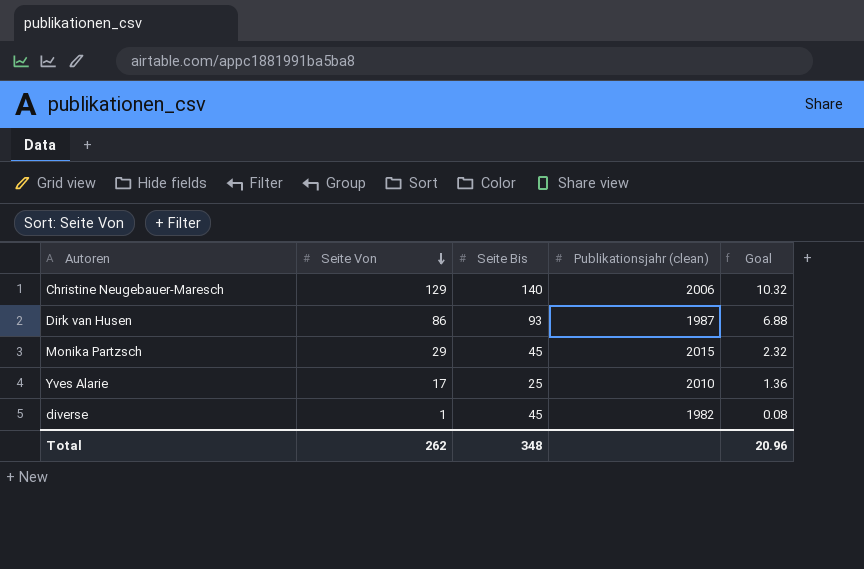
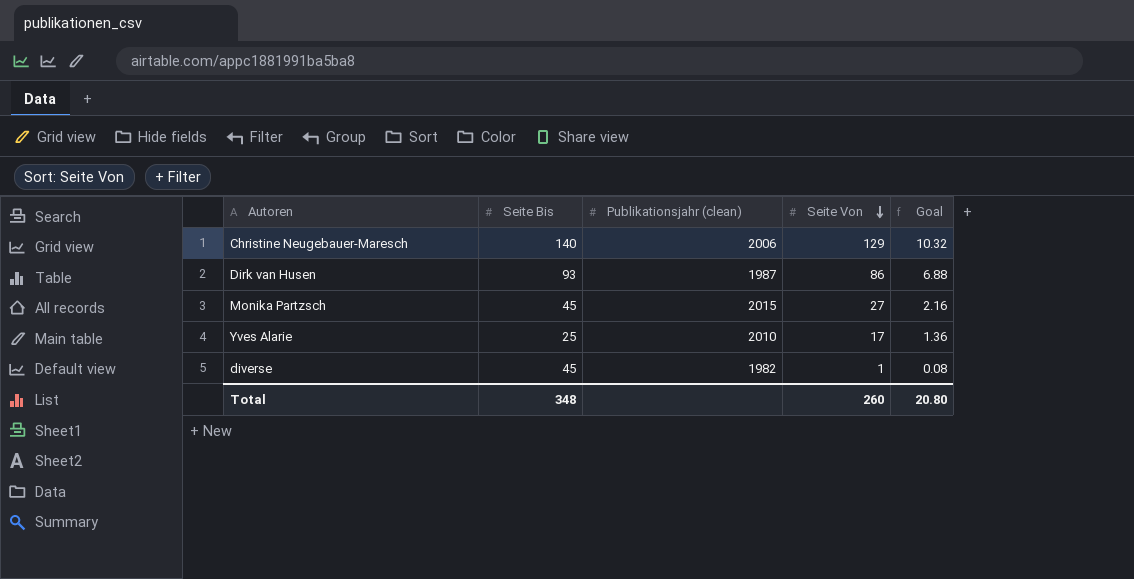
column Seite Von | position: 2 -> 4
Monika Partzsch | Seite Von: 29 -> 27
Monika Partzsch | Goal: 2.32 -> 2.16
Total | Seite Von: 262 -> 260
Total | Goal: 20.96 -> 20.80

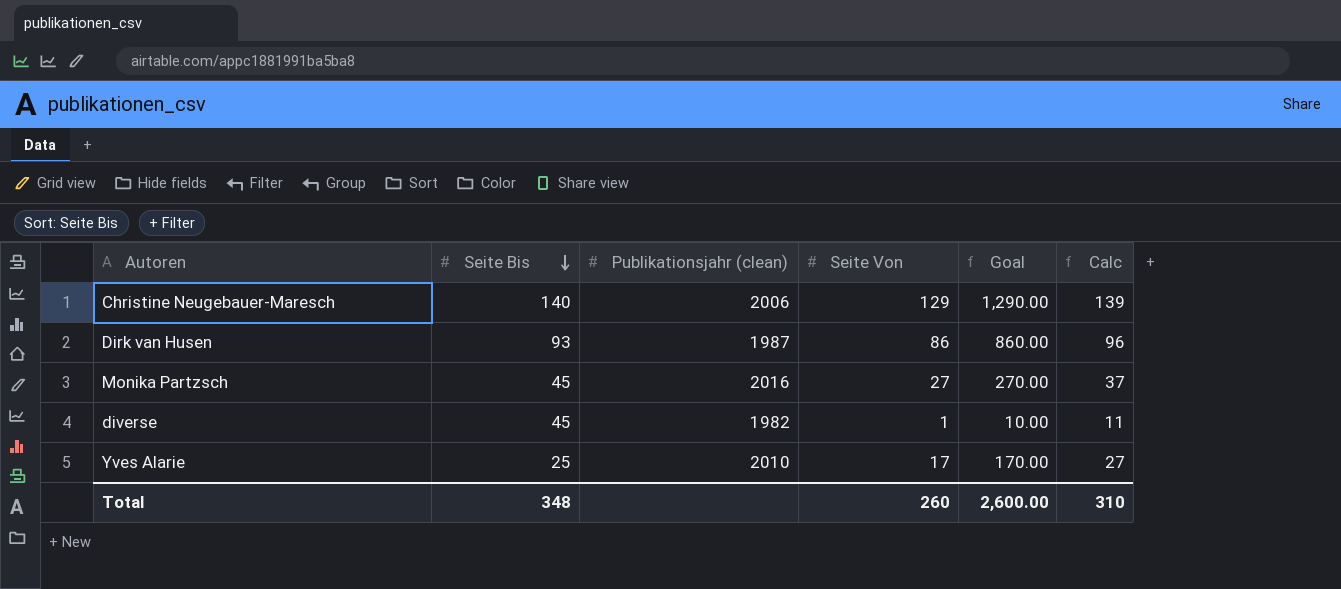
row order: Seite Von descending -> Seite Bis descending
column Goal | formula: [Seite Von] * 0.08 -> [Seite Von] * 10
column Calc | formula: none -> [Seite Von] + 10
Monika Partzsch | Publikationsjahr (clean): 2015 -> 2016
Total | Goal: 20.80 -> 2,600.00

